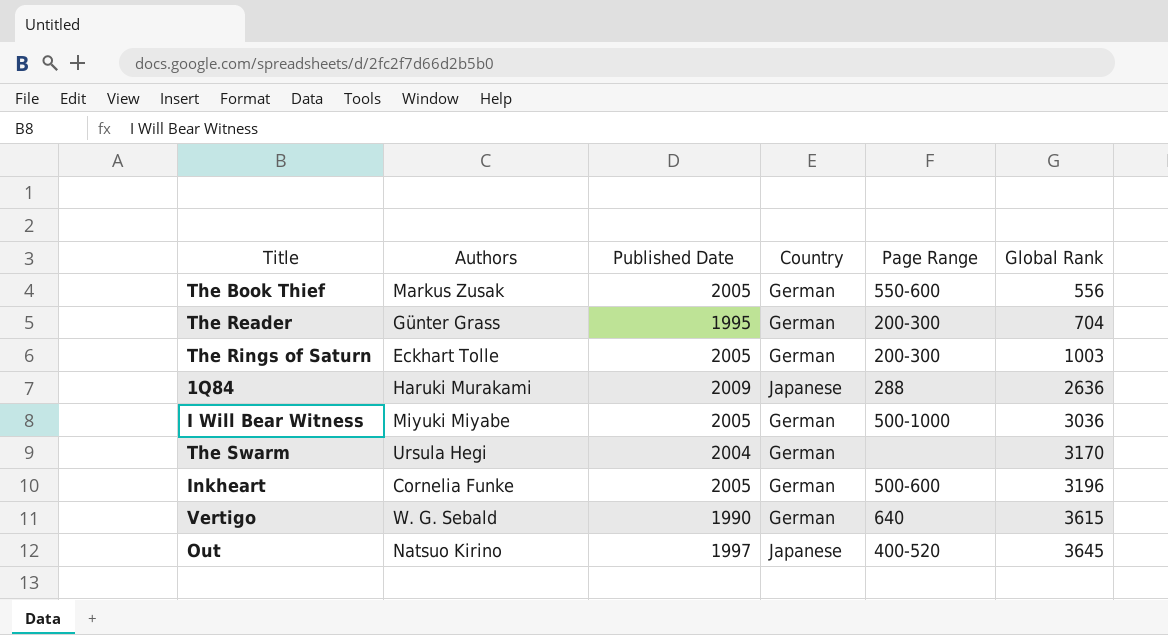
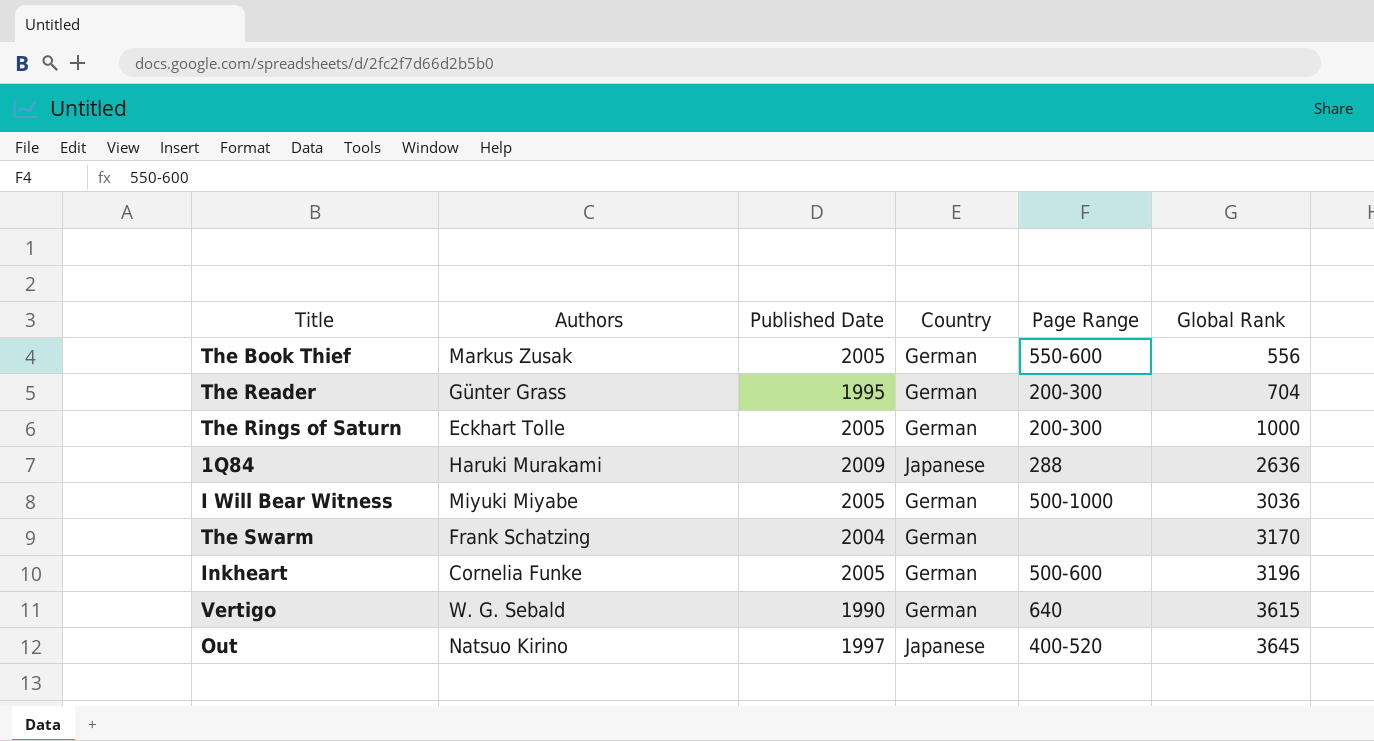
The Rings of Saturn | Global Rank: 1003 -> 1000
The Swarm | Authors: Ursula Hegi -> Frank Schatzing

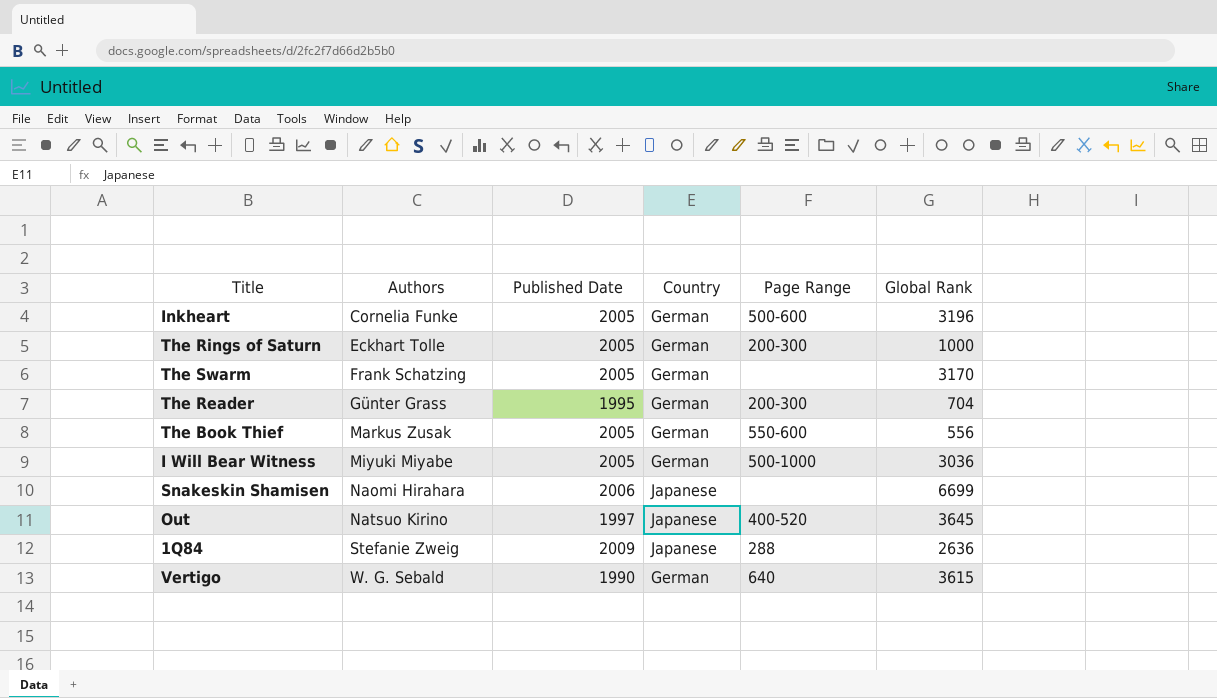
row order: Global Rank ascending -> Authors ascending
The Swarm | Published Date: 2004 -> 2005
row Snakeskin Shamisen: none -> Naomi Hirahara | 2006 | Japanese | none | 6699
1Q84 | Authors: Haruki Murakami -> Stefanie Zweig

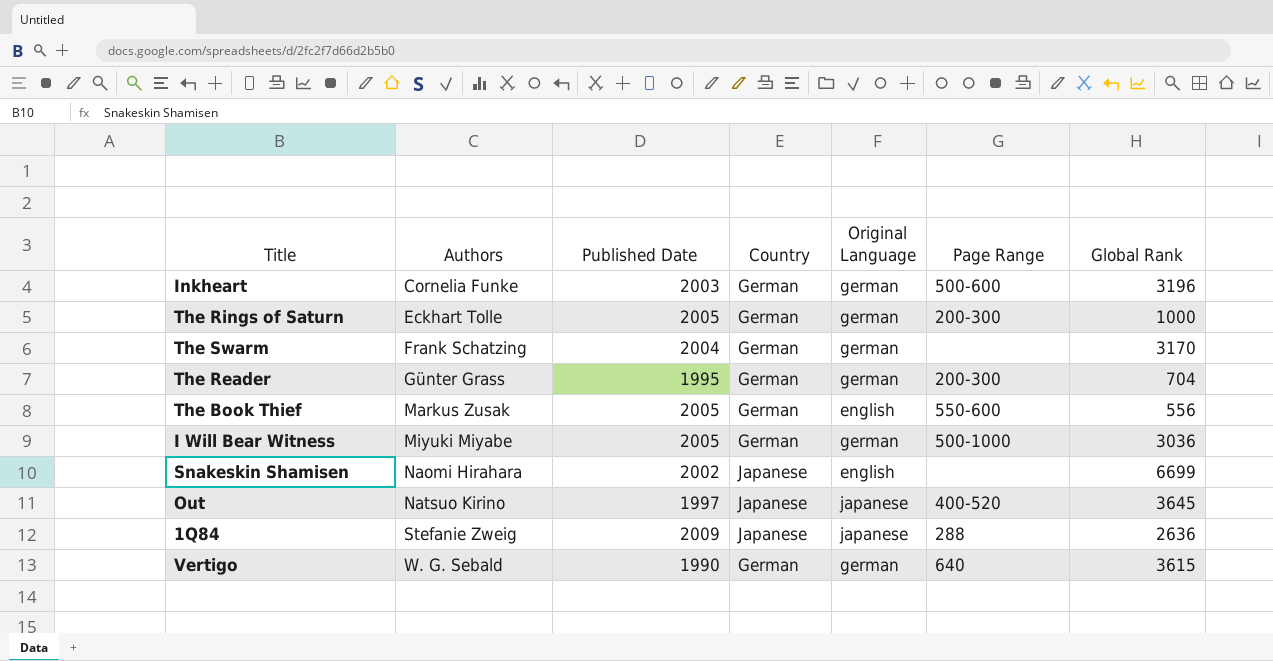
column Original Language | position: none -> 5
Inkheart | Published Date: 2005 -> 2003
The Swarm | Published Date: 2005 -> 2004
Snakeskin Shamisen | Published Date: 2006 -> 2002

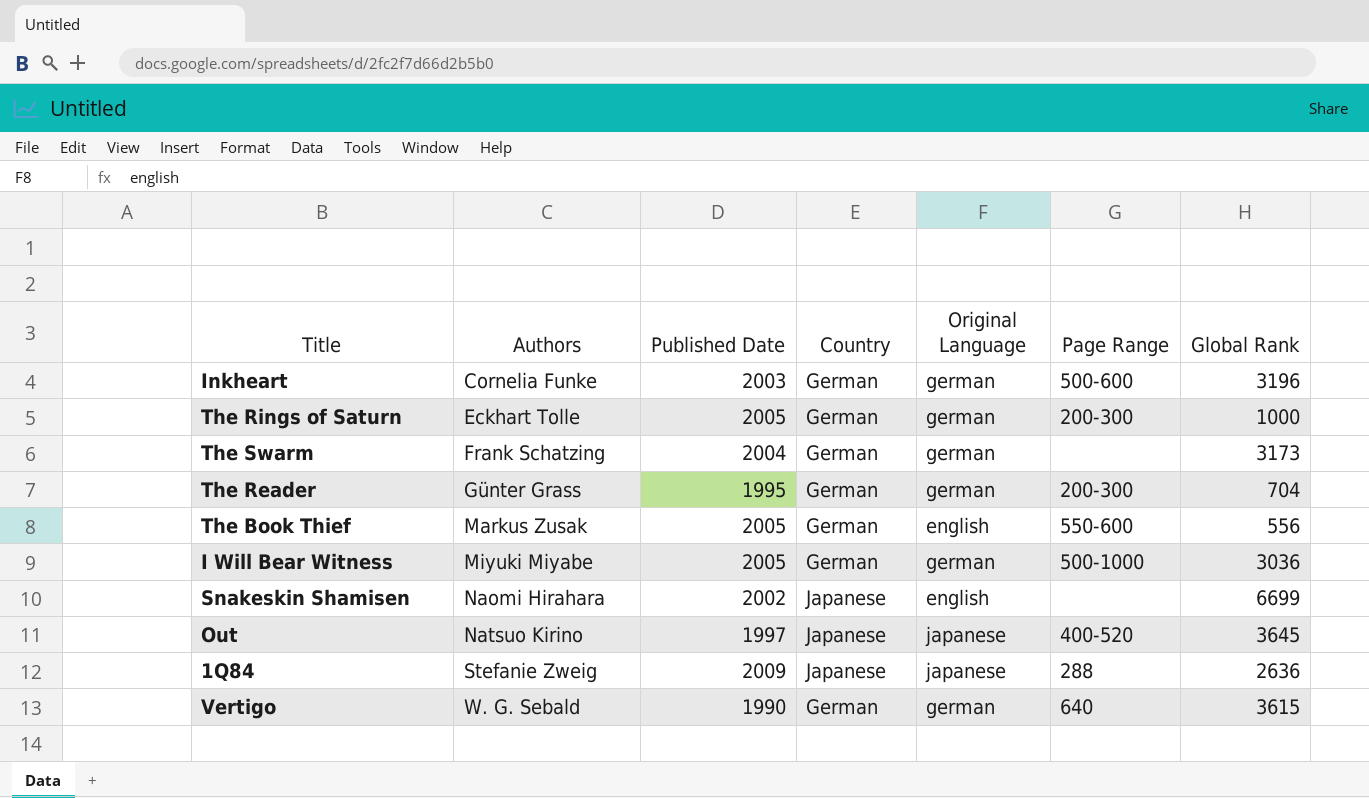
The Swarm | Global Rank: 3170 -> 3173

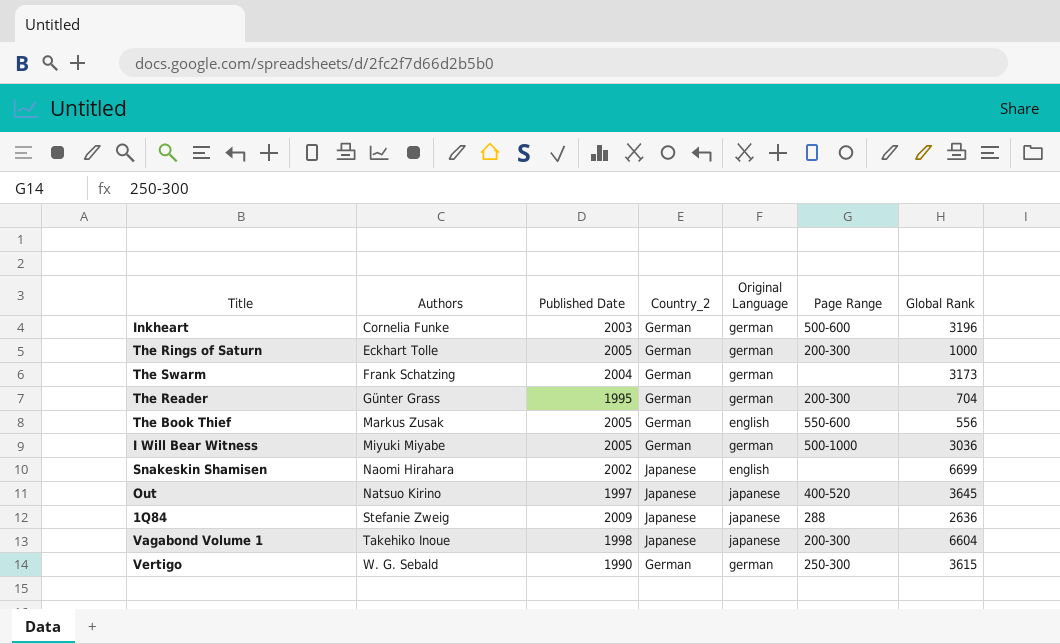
column name: Country -> Country_2
row Vagabond Volume 1: none -> Takehiko Inoue | 1998 | Japanese | japanese | 200-300 | 6604
Vertigo | Page Range: 640 -> 250-300

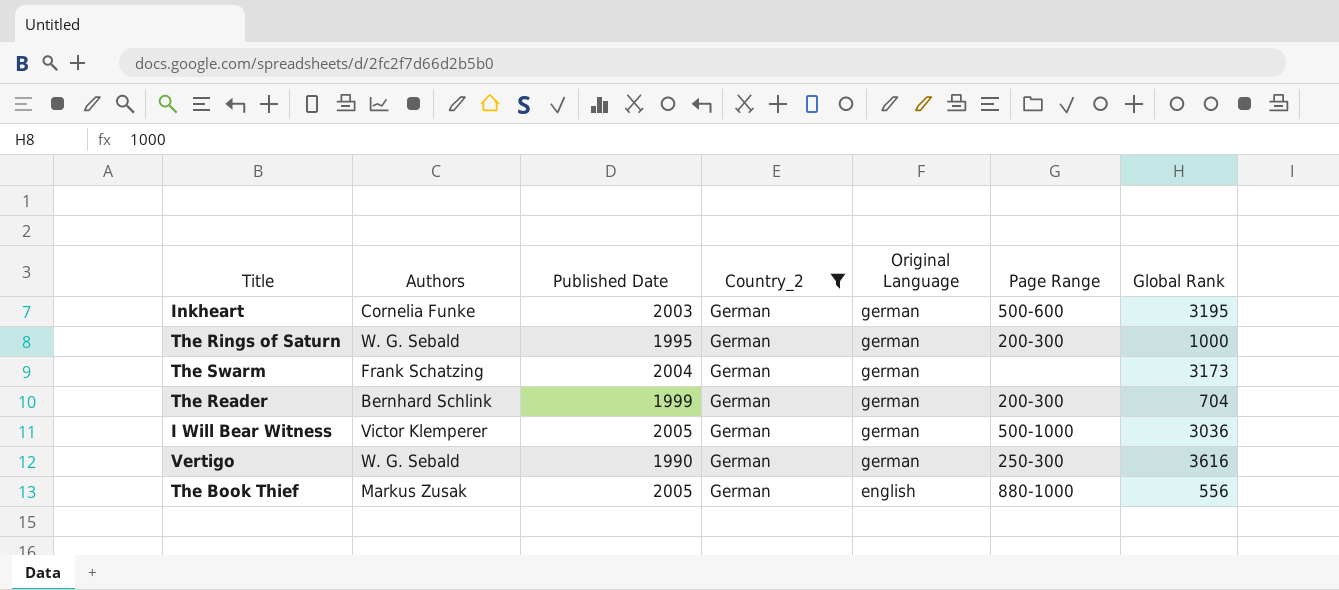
filter: none -> Country_2 = German
row order: Authors ascending -> Original Language descending
Inkheart | Global Rank: 3196 -> 3195
The Rings of Saturn | Authors: Eckhart Tolle -> W. G. Sebald
The Rings of Saturn | Published Date: 2005 -> 1995
The Reader | Authors: Günter Grass -> Bernhard Schlink
The Reader | Published Date: 1995 -> 1999
I Will Bear Witness | Authors: Miyuki Miyabe -> Victor Klemperer
Vertigo | Global Rank: 3615 -> 3616
The Book Thief | Page Range: 550-600 -> 880-1000

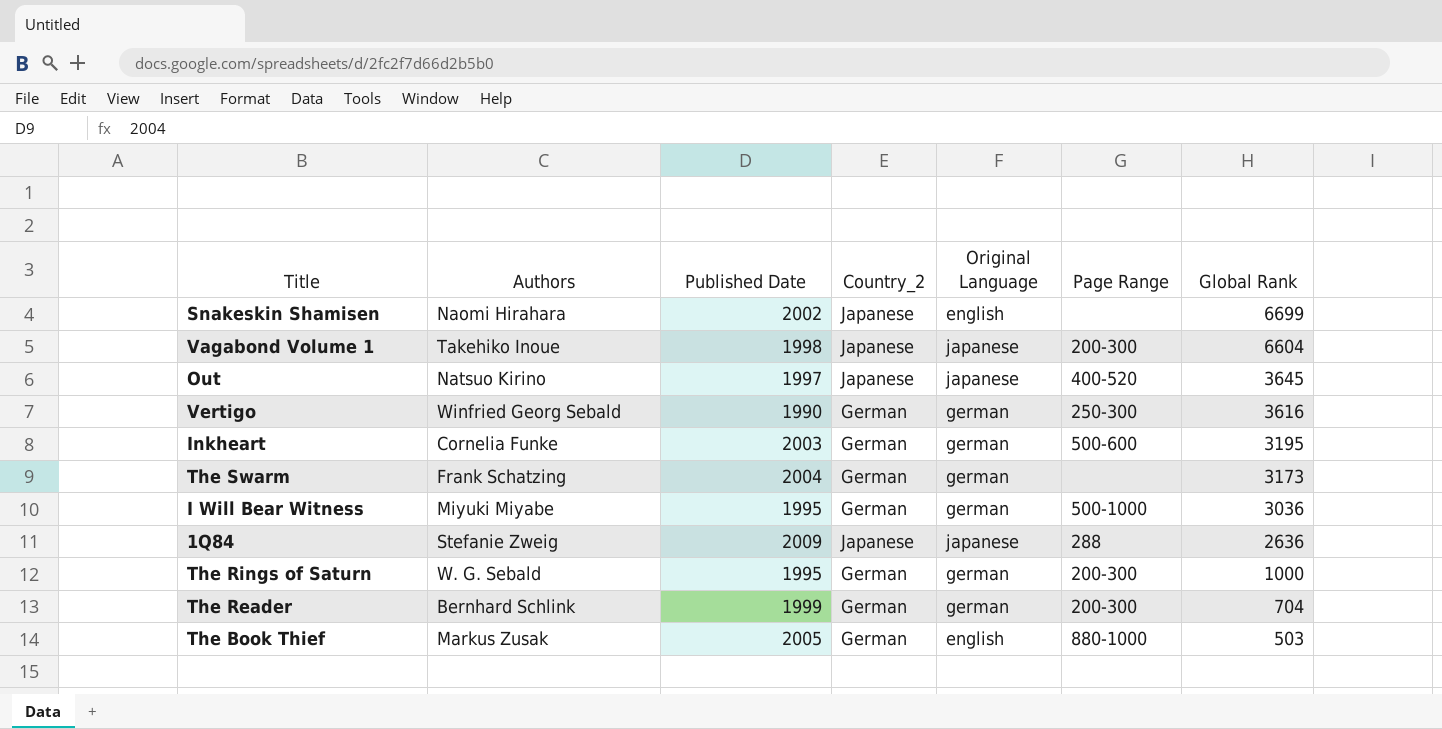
filter: Country_2 = German -> none
row order: Original Language descending -> Global Rank descending
Vertigo | Authors: W. G. Sebald -> Winfried Georg Sebald
I Will Bear Witness | Authors: Victor Klemperer -> Miyuki Miyabe
I Will Bear Witness | Published Date: 2005 -> 1995
The Book Thief | Global Rank: 556 -> 503

